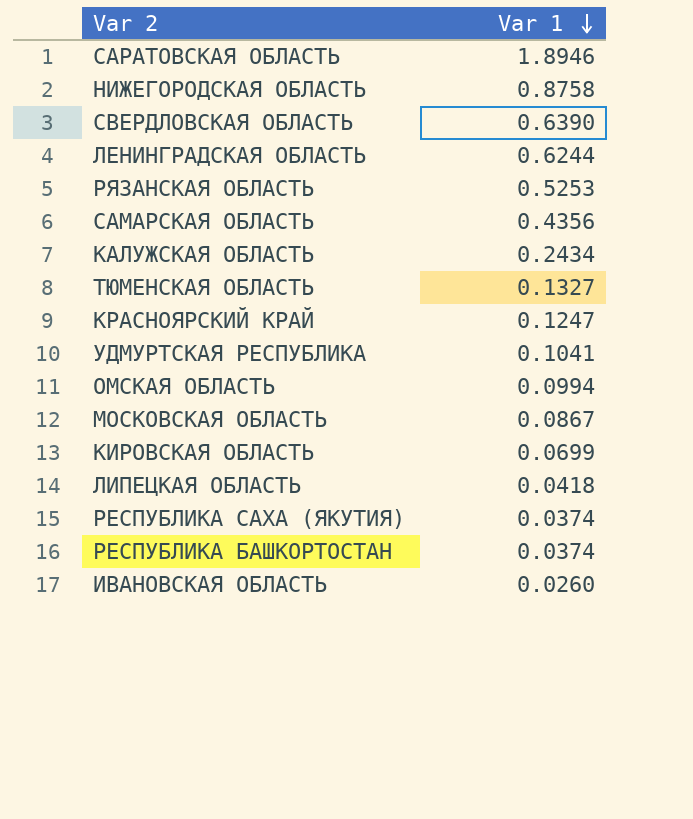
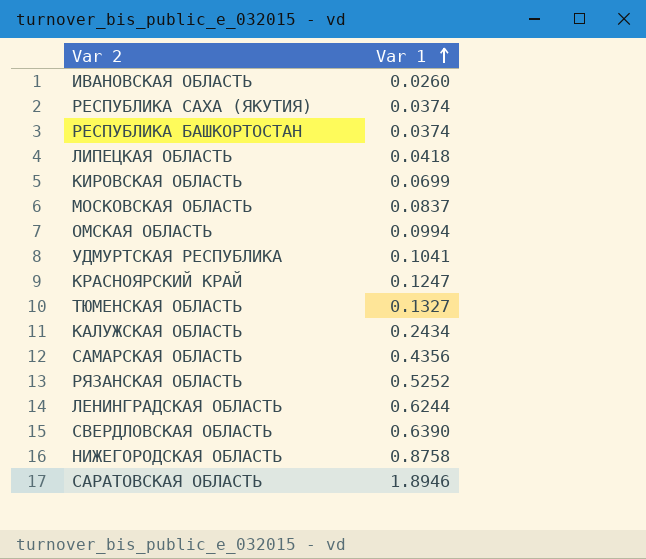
row order: Var 1 descending -> Var 1 ascending
МОСКОВСКАЯ ОБЛАСТЬ | Var 1: 0.0867 -> 0.0837
РЯЗАНСКАЯ ОБЛАСТЬ | Var 1: 0.5253 -> 0.5252

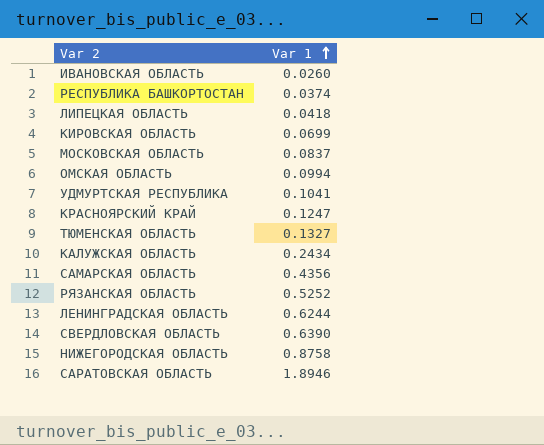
row РЕСПУБЛИКА САХА (ЯКУТИЯ): 0.0374 -> none

